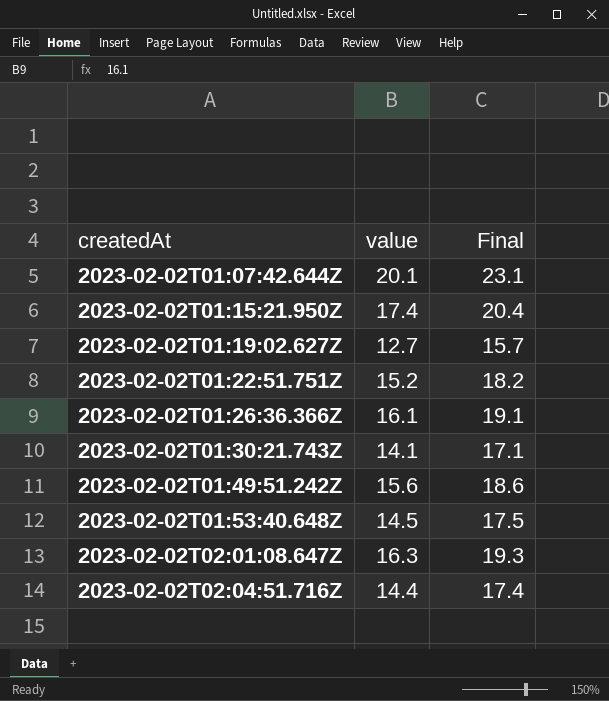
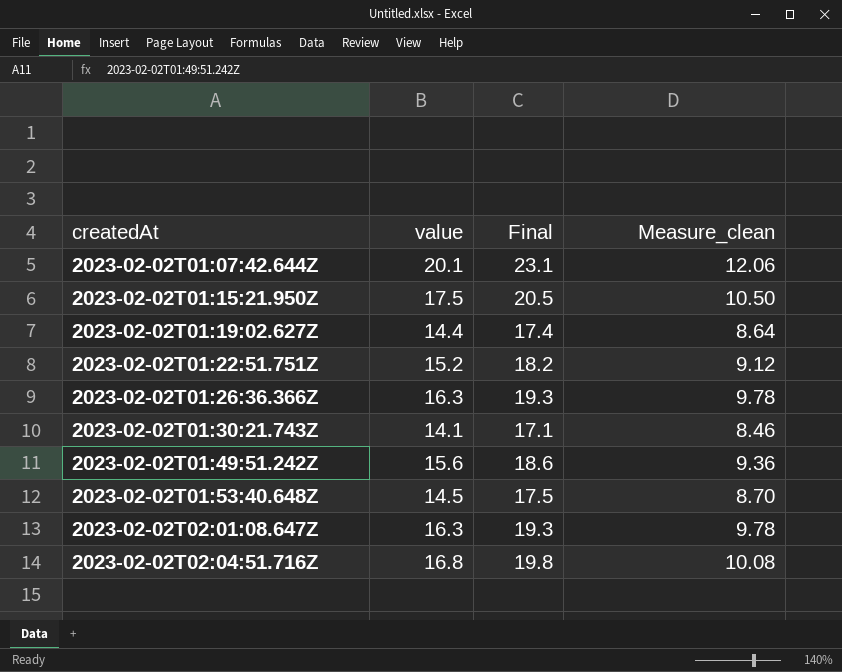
column Measure_clean | formula: none -> [value] * 0.6
2023-02-02T01:15:21.950Z | value: 17.4 -> 17.5
2023-02-02T01:15:21.950Z | Final: 20.4 -> 20.5
2023-02-02T01:19:02.627Z | value: 12.7 -> 14.4
2023-02-02T01:19:02.627Z | Final: 15.7 -> 17.4
2023-02-02T01:26:36.366Z | value: 16.1 -> 16.3
2023-02-02T01:26:36.366Z | Final: 19.1 -> 19.3
2023-02-02T02:04:51.716Z | value: 14.4 -> 16.8
2023-02-02T02:04:51.716Z | Final: 17.4 -> 19.8

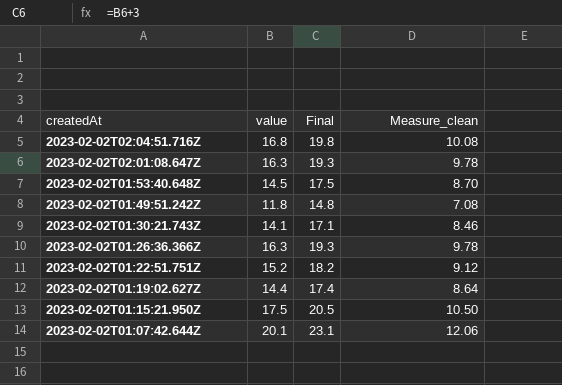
row order: createdAt ascending -> createdAt descending
2023-02-02T01:49:51.242Z | value: 15.6 -> 11.8
2023-02-02T01:49:51.242Z | Final: 18.6 -> 14.8
2023-02-02T01:49:51.242Z | Measure_clean: 9.36 -> 7.08

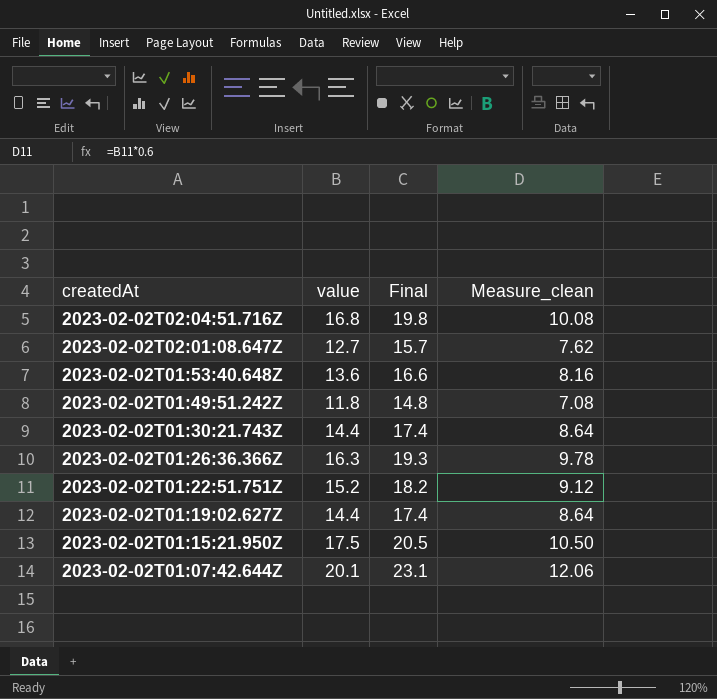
2023-02-02T02:01:08.647Z | value: 16.3 -> 12.7
2023-02-02T02:01:08.647Z | Final: 19.3 -> 15.7
2023-02-02T02:01:08.647Z | Measure_clean: 9.78 -> 7.62
2023-02-02T01:53:40.648Z | value: 14.5 -> 13.6
2023-02-02T01:53:40.648Z | Final: 17.5 -> 16.6
2023-02-02T01:53:40.648Z | Measure_clean: 8.70 -> 8.16
2023-02-02T01:30:21.743Z | value: 14.1 -> 14.4
2023-02-02T01:30:21.743Z | Final: 17.1 -> 17.4
2023-02-02T01:30:21.743Z | Measure_clean: 8.46 -> 8.64

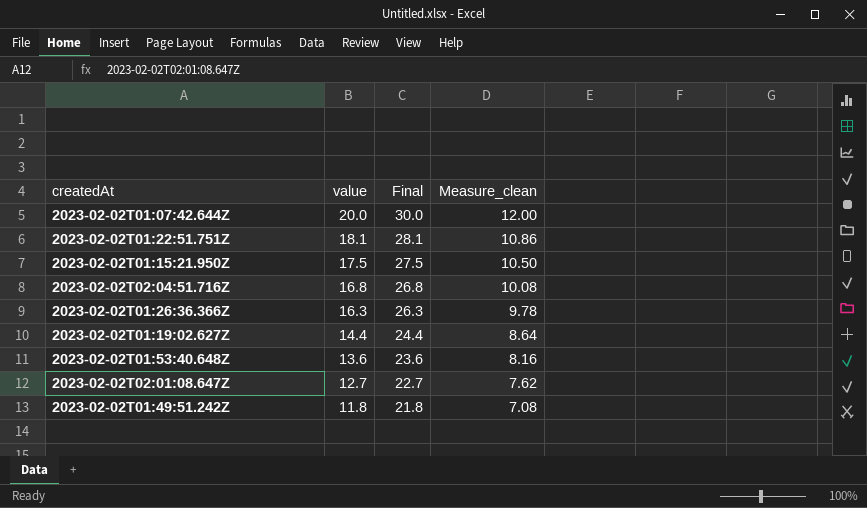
row order: createdAt descending -> value descending
column Final | formula: [value] + 3 -> [value] + 10
row 2023-02-02T01:30:21.743Z: 14.4 | 17.4 | 8.64 -> none
2023-02-02T01:07:42.644Z | value: 20.1 -> 20.0
2023-02-02T01:07:42.644Z | Measure_clean: 12.06 -> 12.00
2023-02-02T01:22:51.751Z | value: 15.2 -> 18.1
2023-02-02T01:22:51.751Z | Measure_clean: 9.12 -> 10.86

